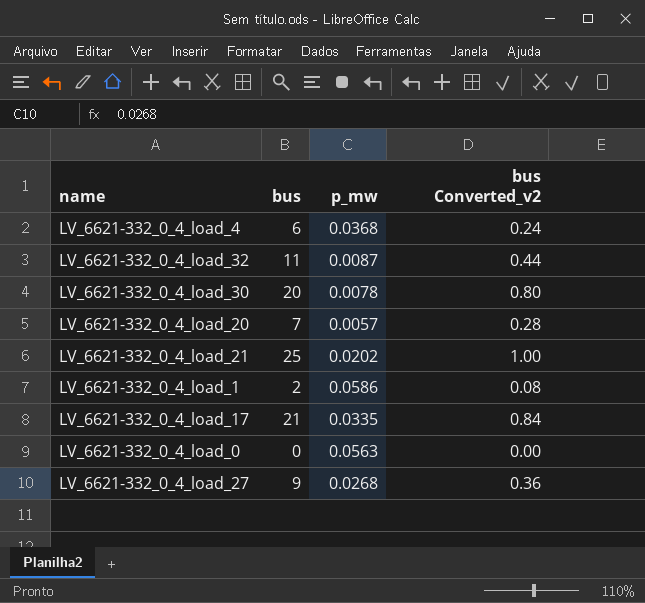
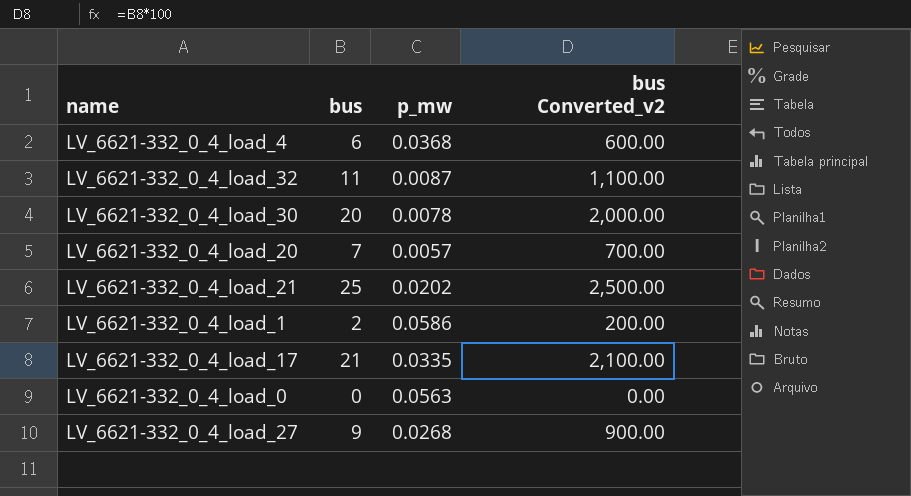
column bus Converted_v2 | formula: [bus] * 0.04 -> [bus] * 100

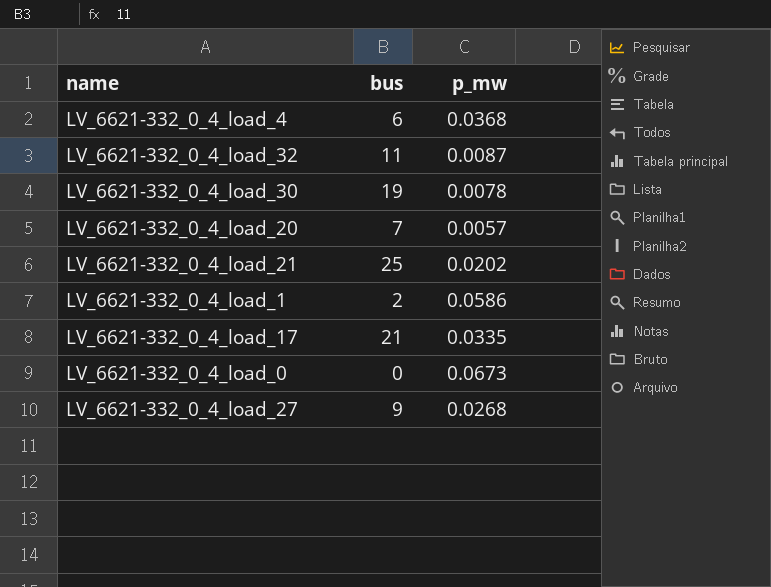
column bus Converted_v2 | formula: [bus] * 100 -> none
LV_6621-332_0_4_load_30 | bus: 20 -> 19
LV_6621-332_0_4_load_0 | p_mw: 0.0563 -> 0.0673

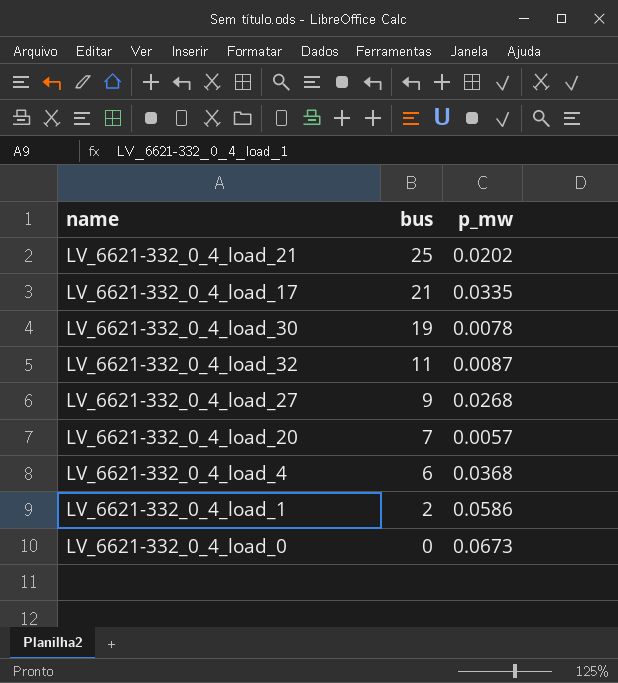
row order: none -> bus descending

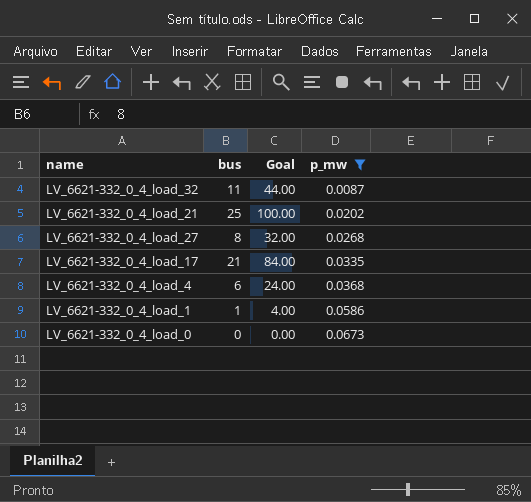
filter: none -> p_mw >= 0.0087
row order: bus descending -> p_mw ascending
column Goal | formula: none -> [bus] * 4
LV_6621-332_0_4_load_27 | bus: 9 -> 8
LV_6621-332_0_4_load_1 | bus: 2 -> 1

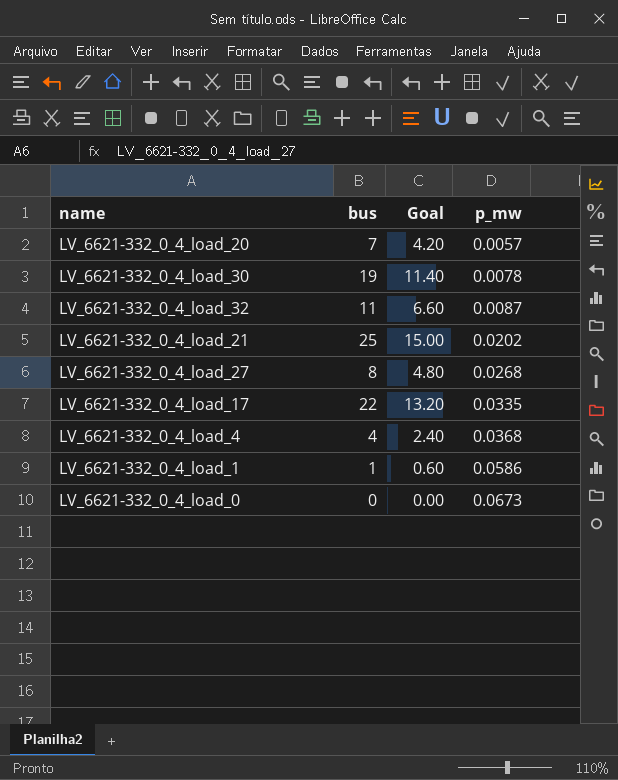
filter: p_mw >= 0.0087 -> none
column Goal | formula: [bus] * 4 -> [bus] * 0.6
LV_6621-332_0_4_load_17 | bus: 21 -> 22
LV_6621-332_0_4_load_4 | bus: 6 -> 4

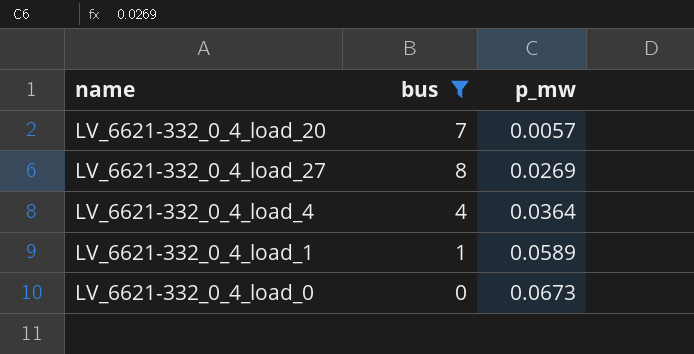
filter: none -> bus <= 8
column Goal | formula: [bus] * 0.6 -> none
LV_6621-332_0_4_load_27 | p_mw: 0.0268 -> 0.0269
LV_6621-332_0_4_load_4 | p_mw: 0.0368 -> 0.0364
LV_6621-332_0_4_load_1 | p_mw: 0.0586 -> 0.0589

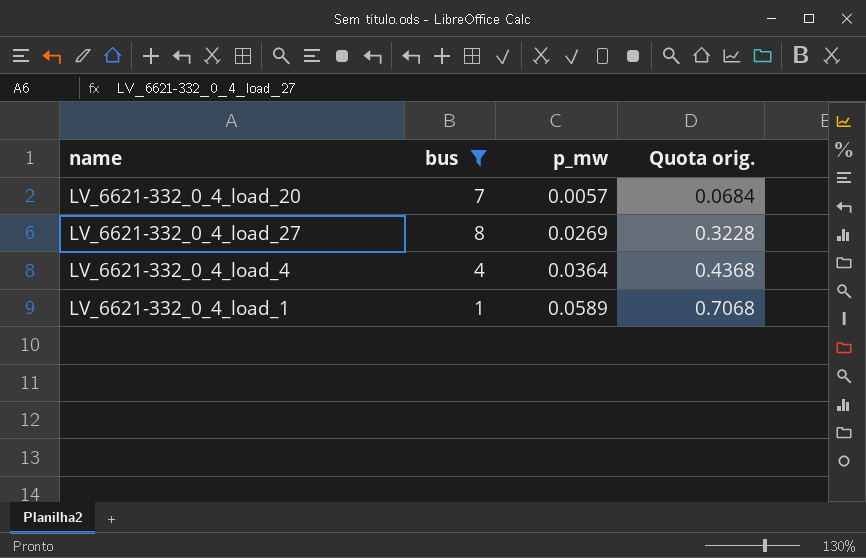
column Quota orig. | formula: none -> [p_mw] * 12
row LV_6621-332_0_4_load_0: 0 | 0.0673 -> none

